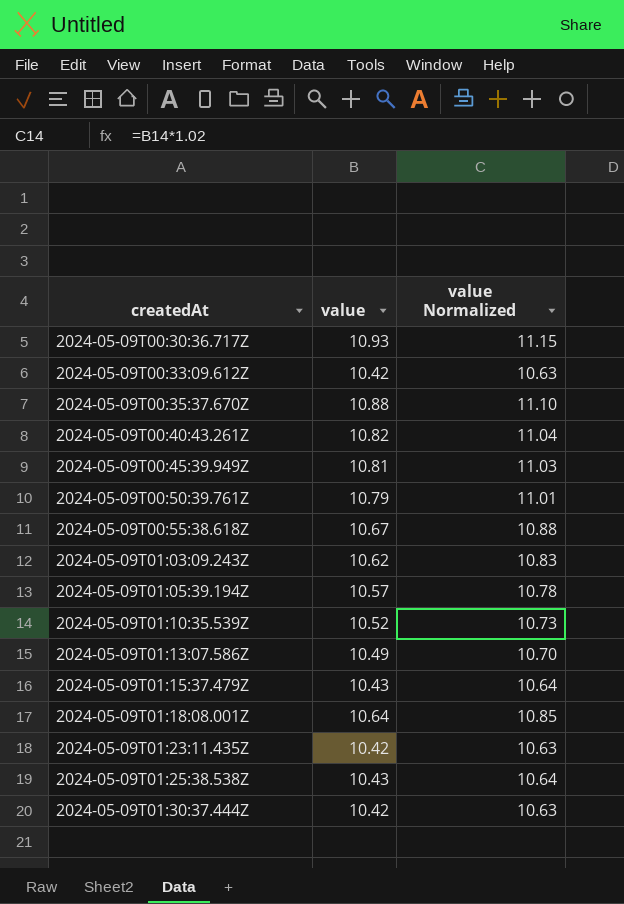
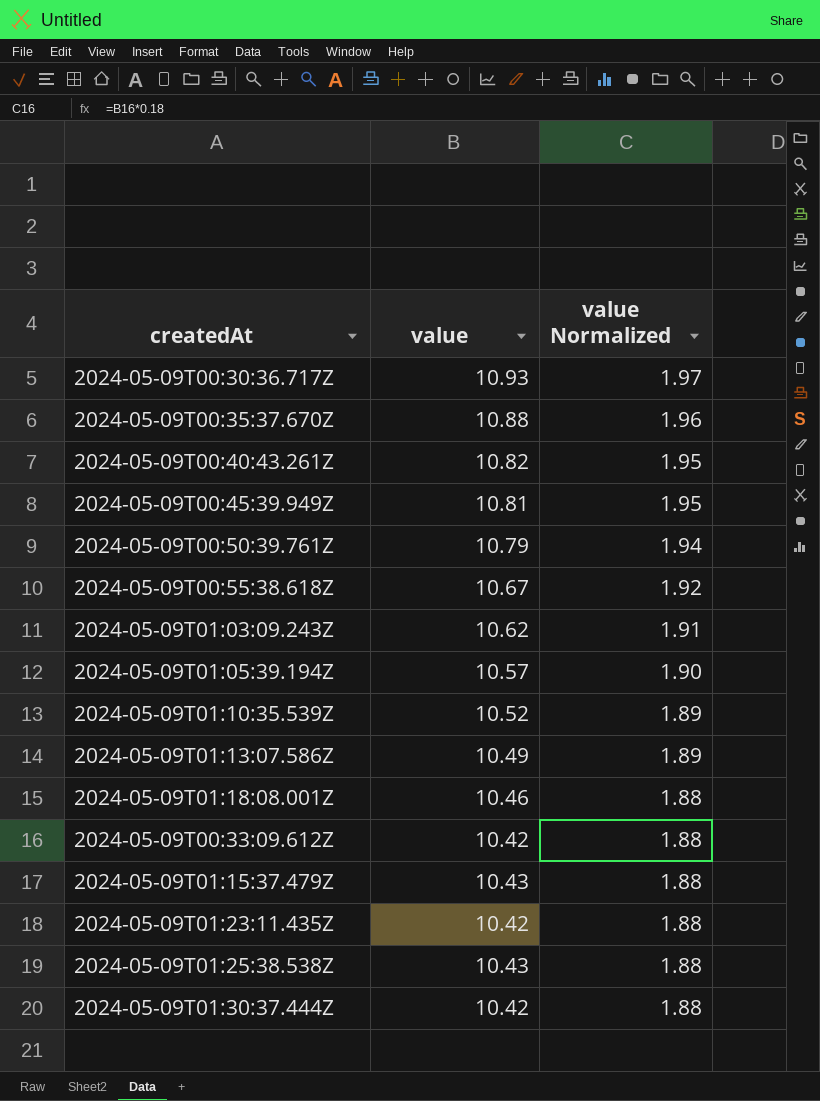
row order: createdAt ascending -> value Normalized descending
column value Normalized | formula: [value] * 1.02 -> [value] * 0.18
2024-05-09T01:18:08.001Z | value: 10.64 -> 10.46

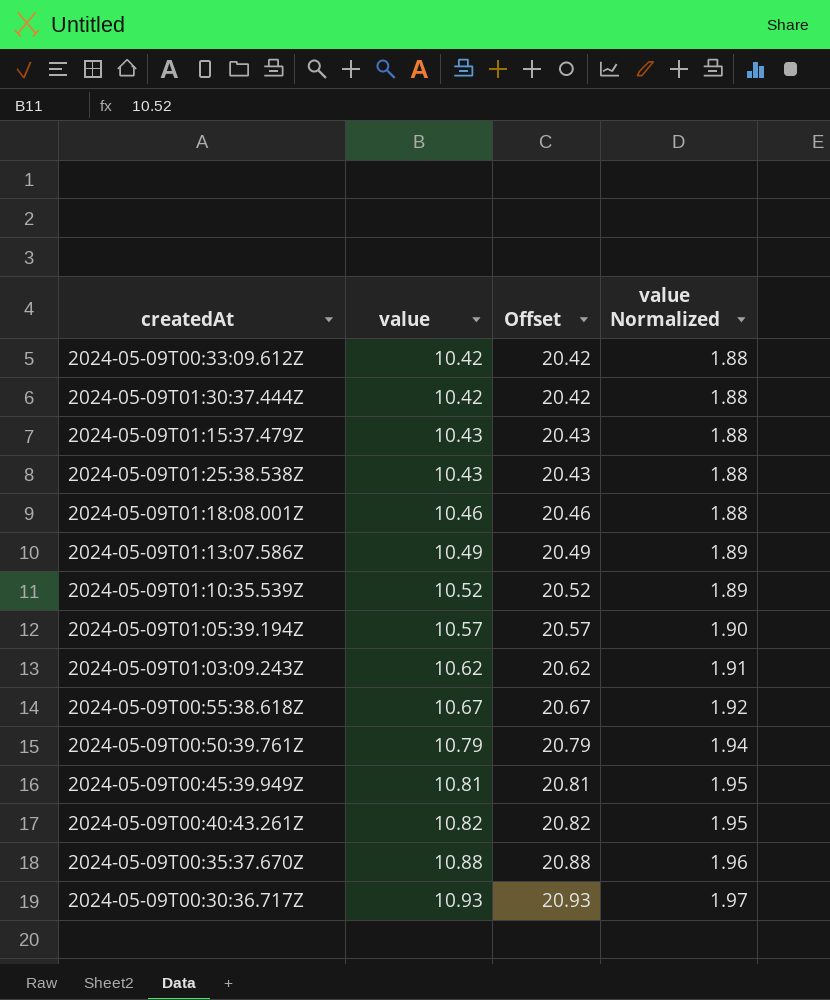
row order: value Normalized descending -> value ascending
column Offset | formula: none -> [value] + 10
row 2024-05-09T01:23:11.435Z: 10.42 | 1.88 -> none

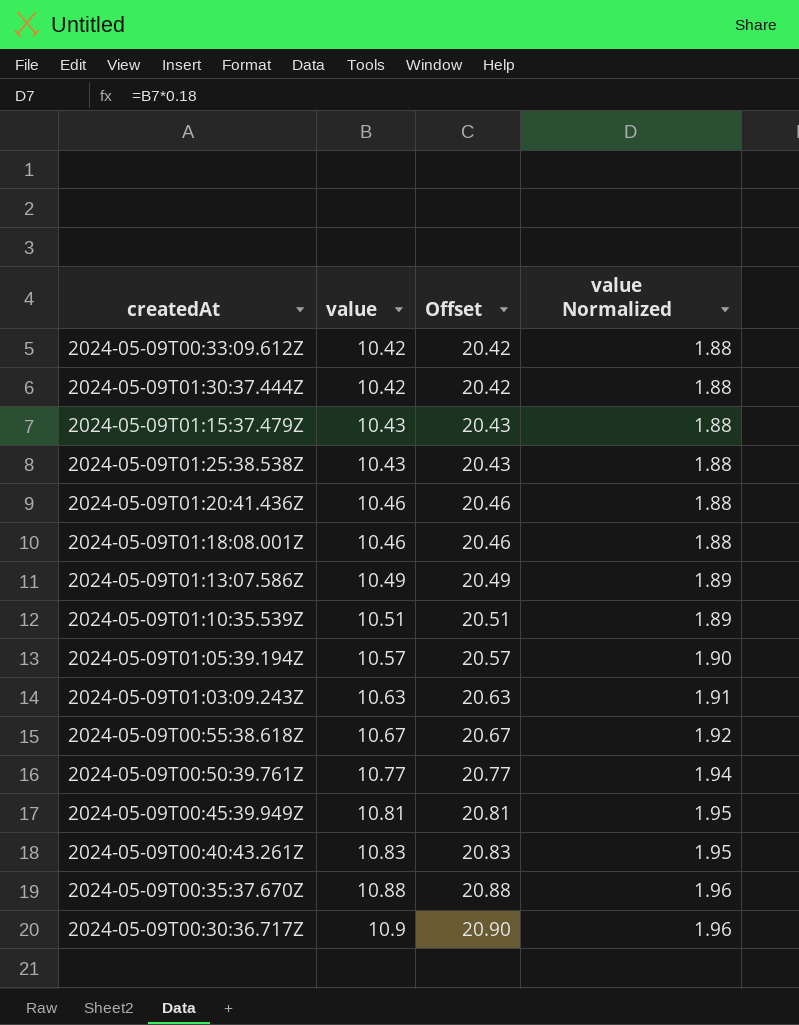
row 2024-05-09T01:20:41.436Z: none -> 10.46 | 20.46 | 1.88
2024-05-09T01:10:35.539Z | value: 10.52 -> 10.51
2024-05-09T01:10:35.539Z | Offset: 20.52 -> 20.51
2024-05-09T01:03:09.243Z | value: 10.62 -> 10.63
2024-05-09T01:03:09.243Z | Offset: 20.62 -> 20.63
2024-05-09T00:50:39.761Z | value: 10.79 -> 10.77
2024-05-09T00:50:39.761Z | Offset: 20.79 -> 20.77
2024-05-09T00:40:43.261Z | value: 10.82 -> 10.83
2024-05-09T00:40:43.261Z | Offset: 20.82 -> 20.83
2024-05-09T00:30:36.717Z | value: 10.93 -> 10.9
2024-05-09T00:30:36.717Z | Offset: 20.93 -> 20.90
2024-05-09T00:30:36.717Z | value Normalized: 1.97 -> 1.96

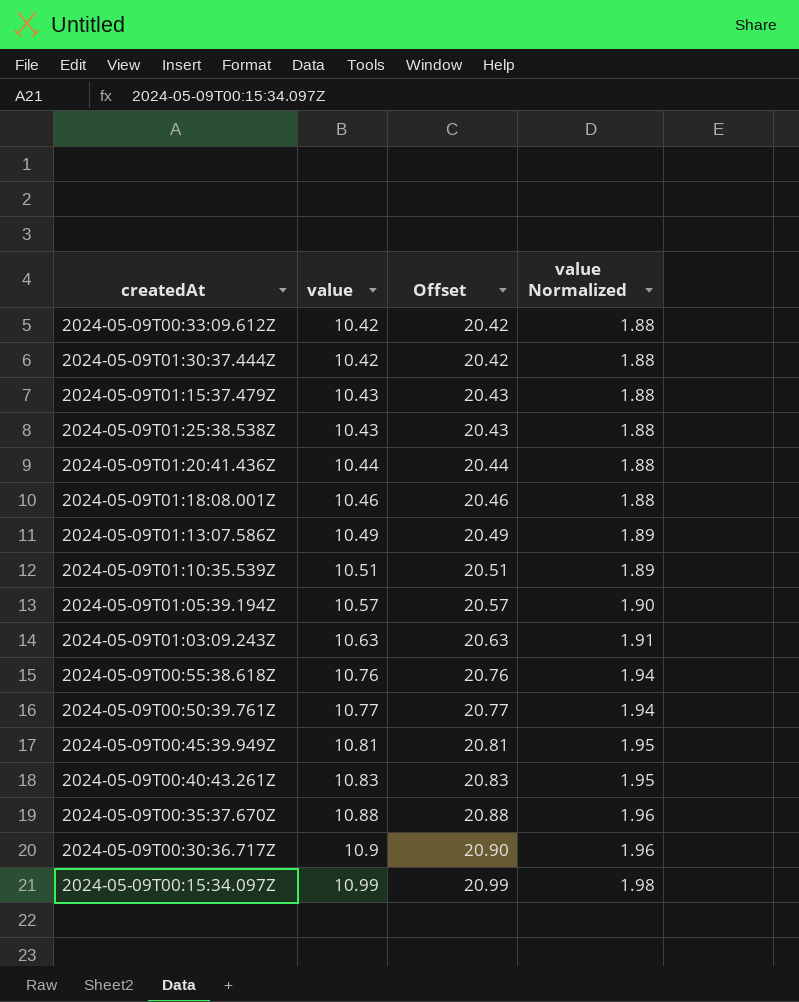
2024-05-09T01:20:41.436Z | value: 10.46 -> 10.44
2024-05-09T01:20:41.436Z | Offset: 20.46 -> 20.44
2024-05-09T00:55:38.618Z | value: 10.67 -> 10.76
2024-05-09T00:55:38.618Z | Offset: 20.67 -> 20.76
2024-05-09T00:55:38.618Z | value Normalized: 1.92 -> 1.94
row 2024-05-09T00:15:34.097Z: none -> 10.99 | 20.99 | 1.98

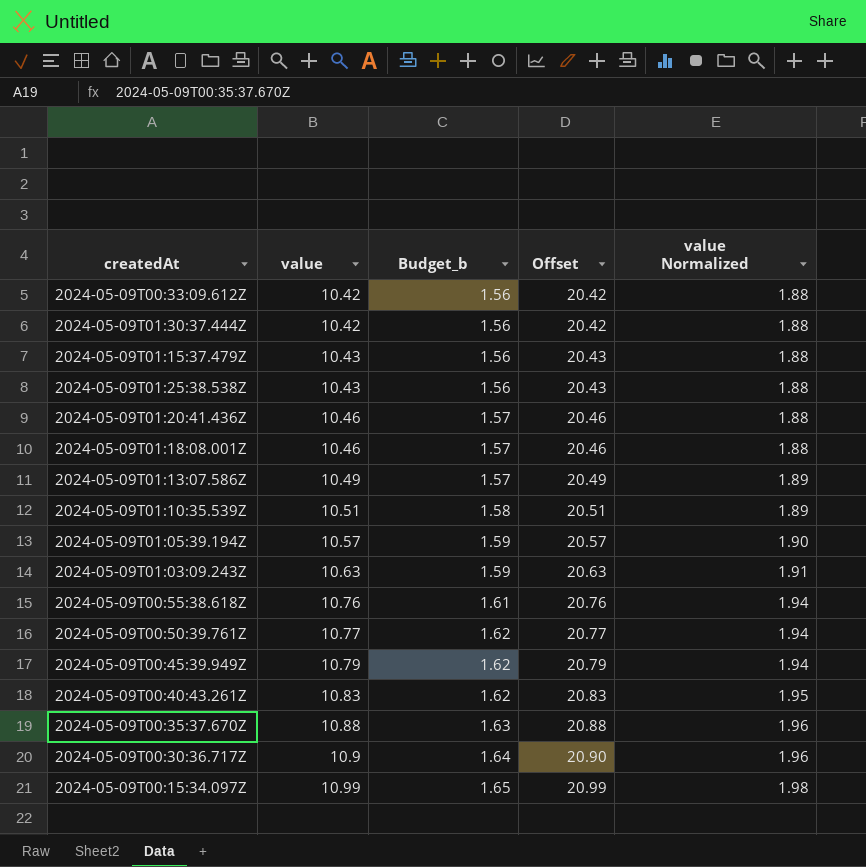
column Budget_b | formula: none -> [value] * 0.15
2024-05-09T01:20:41.436Z | value: 10.44 -> 10.46
2024-05-09T01:20:41.436Z | Offset: 20.44 -> 20.46
2024-05-09T00:45:39.949Z | value: 10.81 -> 10.79
2024-05-09T00:45:39.949Z | Offset: 20.81 -> 20.79
2024-05-09T00:45:39.949Z | value Normalized: 1.95 -> 1.94

